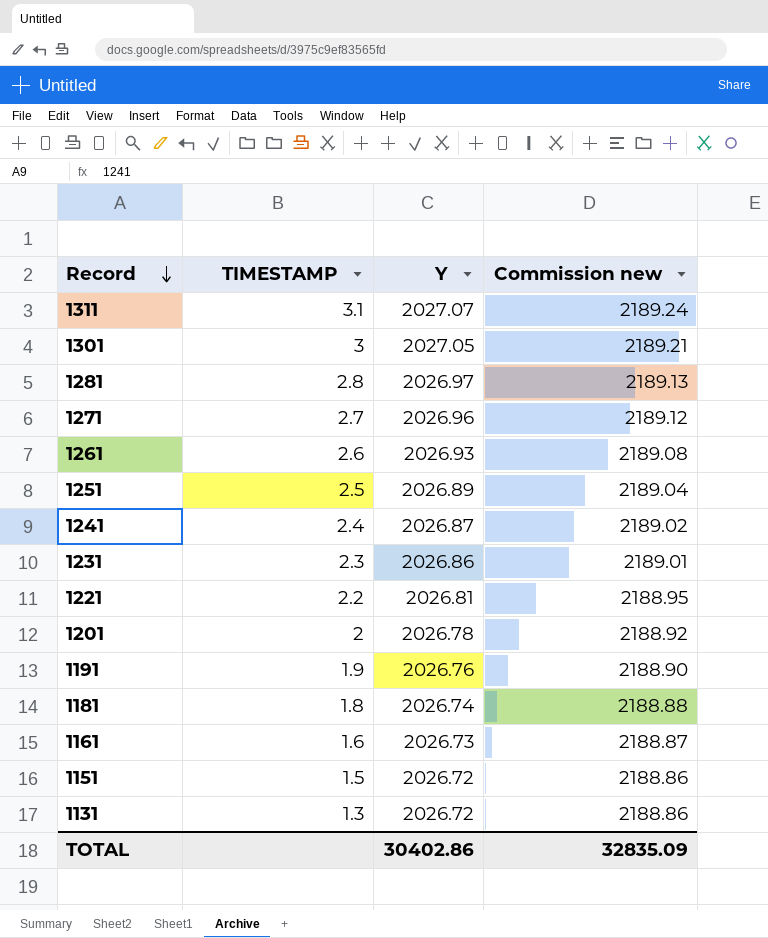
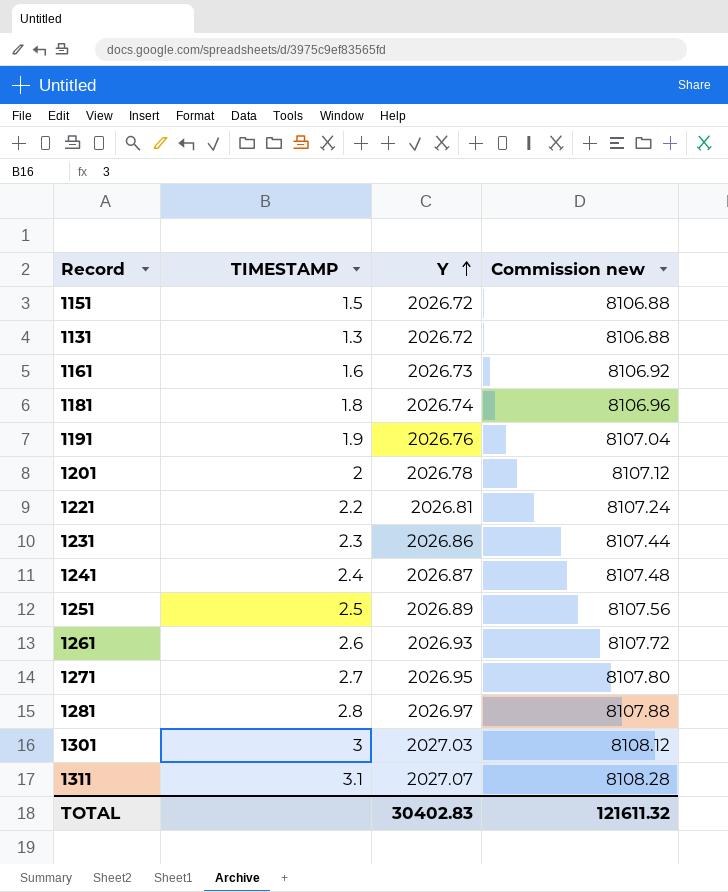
row order: Record descending -> Y ascending
column Commission new | formula: [Y] * 1.08 -> [Y] * 4
1271 | Y: 2026.96 -> 2026.95
1301 | Y: 2027.05 -> 2027.03
TOTAL | Y: 30402.86 -> 30402.83
TOTAL | Commission new: 32835.09 -> 121611.32

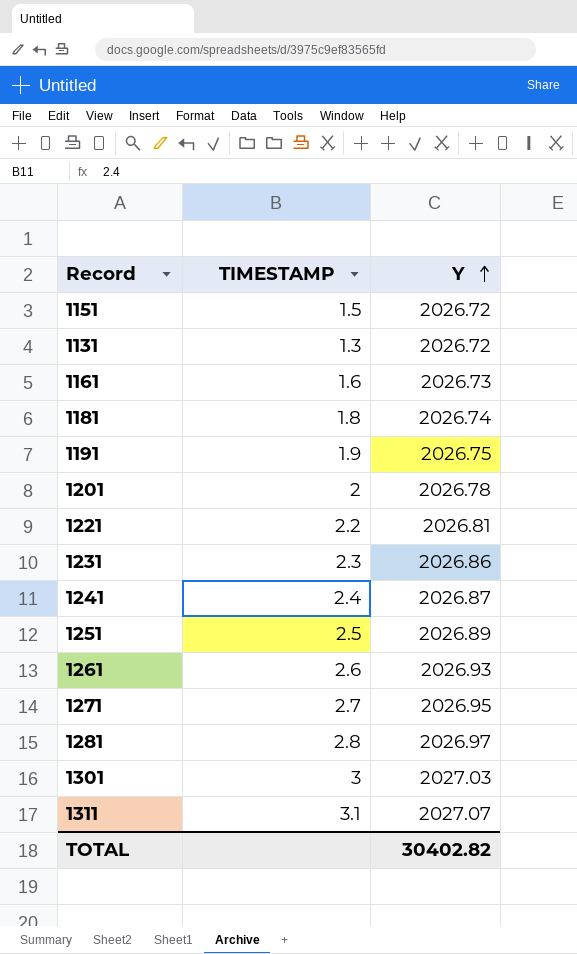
column Commission new | formula: [Y] * 4 -> none
1191 | Y: 2026.76 -> 2026.75
TOTAL | Y: 30402.83 -> 30402.82

